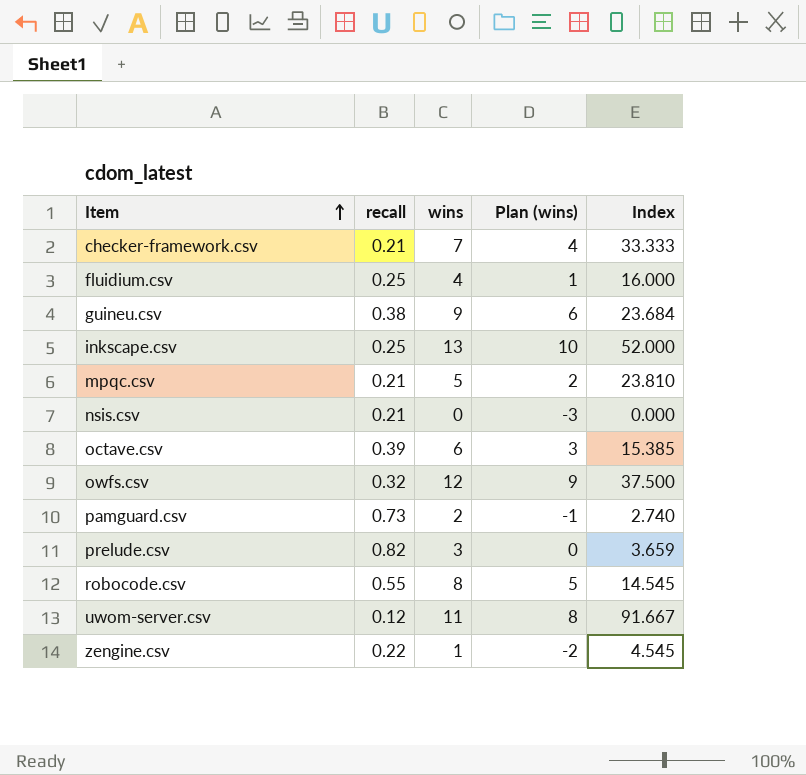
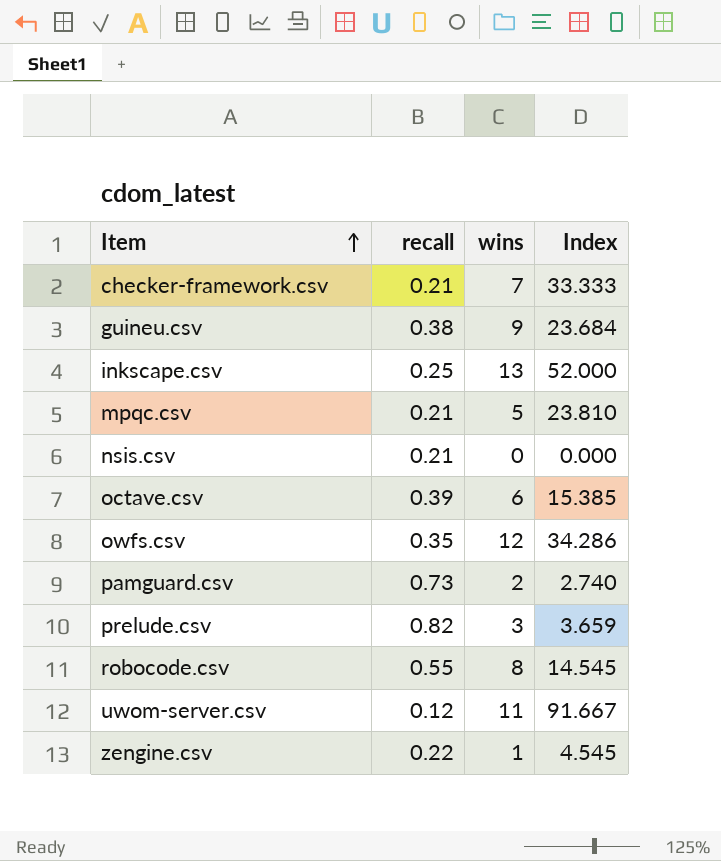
column Plan (wins) | formula: [wins] - 3 -> none
row fluidium.csv: 0.25 | 4 | 1 | 16.000 -> none
owfs.csv | recall: 0.32 -> 0.35
owfs.csv | Index: 37.500 -> 34.286

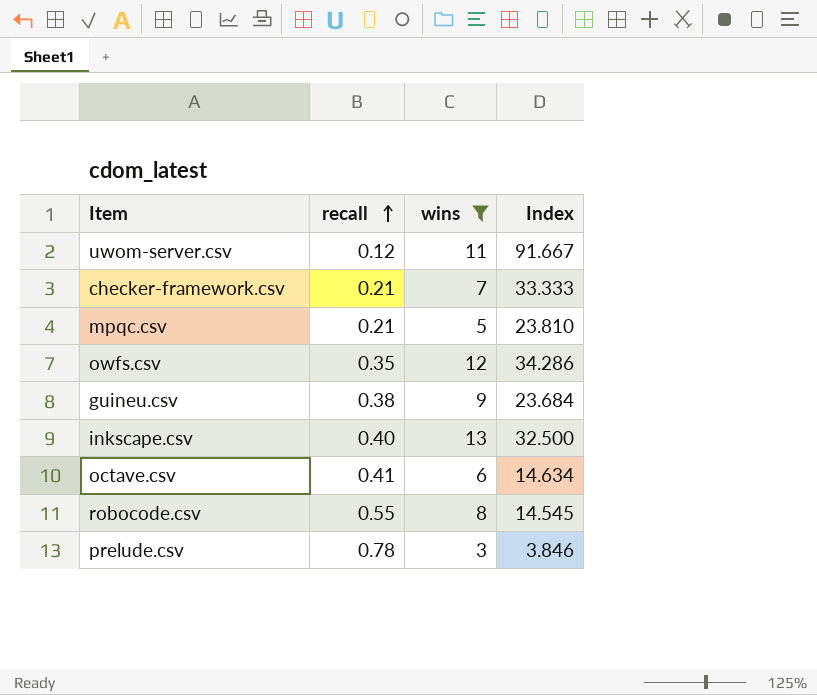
filter: none -> wins >= 3
row order: Item ascending -> recall ascending
inkscape.csv | recall: 0.25 -> 0.40
inkscape.csv | Index: 52.000 -> 32.500
octave.csv | recall: 0.39 -> 0.41
octave.csv | Index: 15.385 -> 14.634
prelude.csv | recall: 0.82 -> 0.78
prelude.csv | Index: 3.659 -> 3.846

